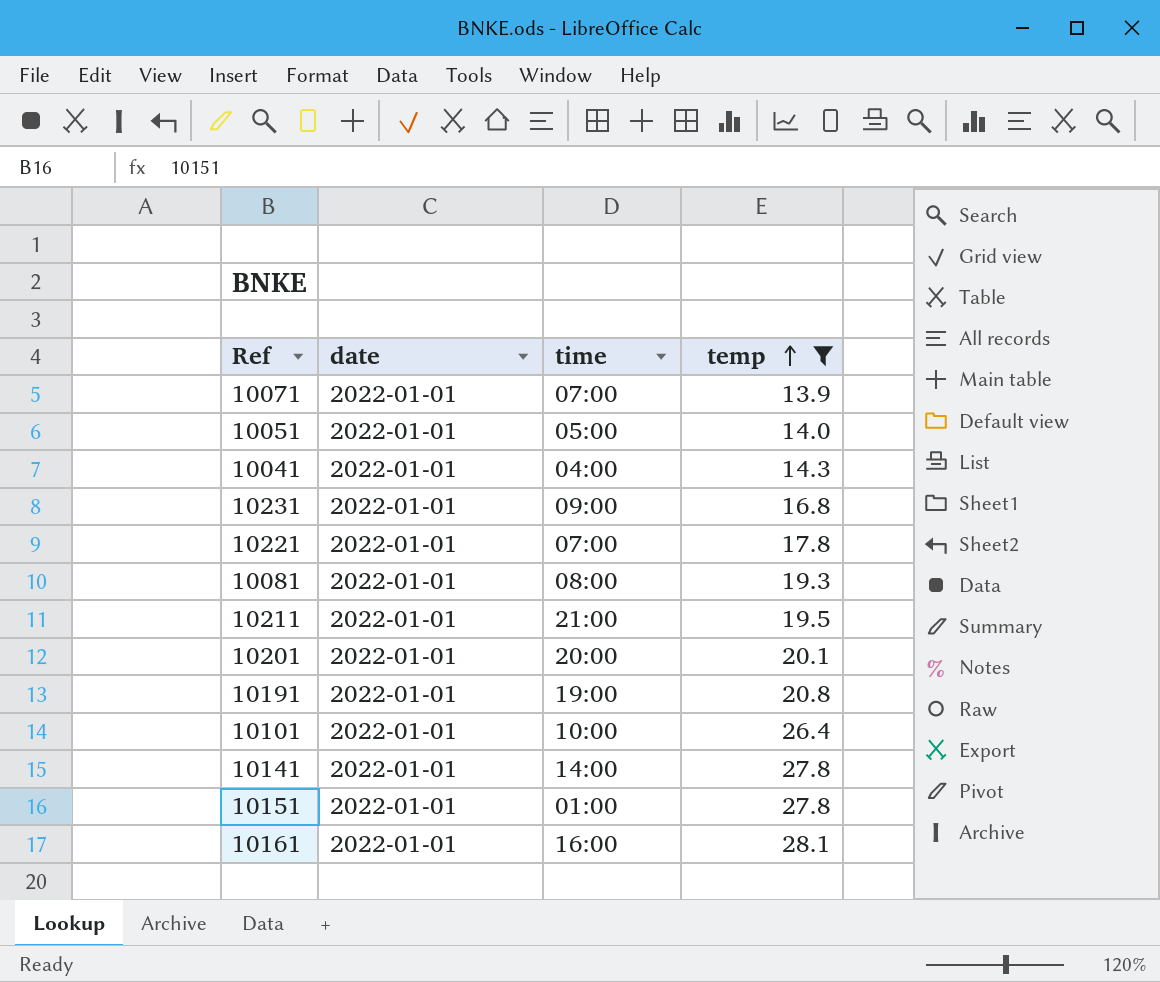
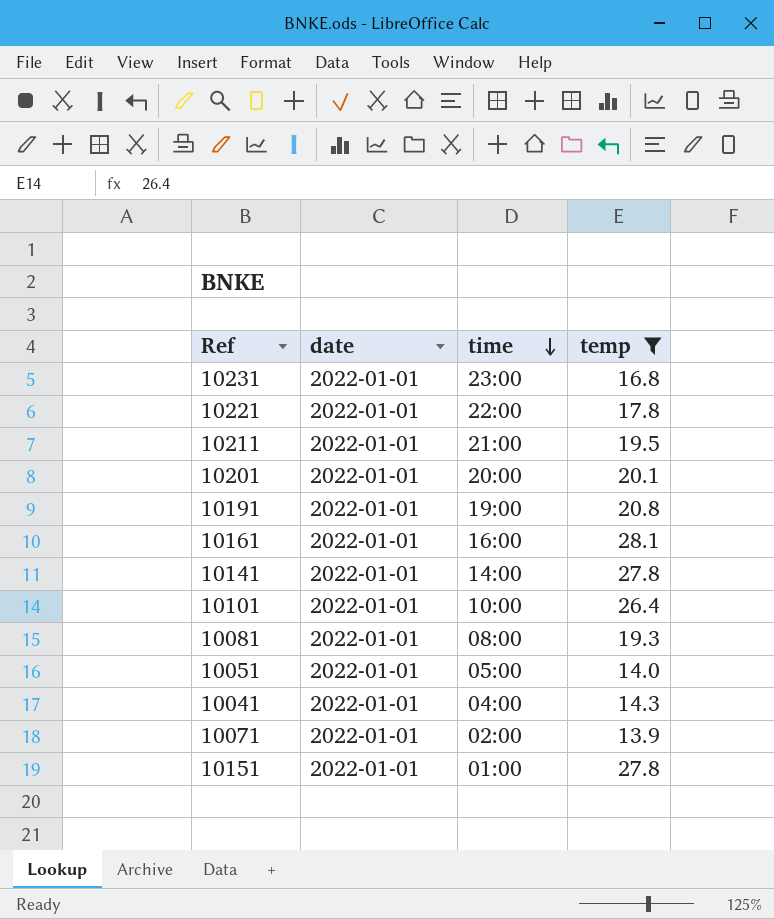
row order: temp ascending -> time descending
10231 | time: 09:00 -> 23:00
10221 | time: 07:00 -> 22:00
10071 | time: 07:00 -> 02:00

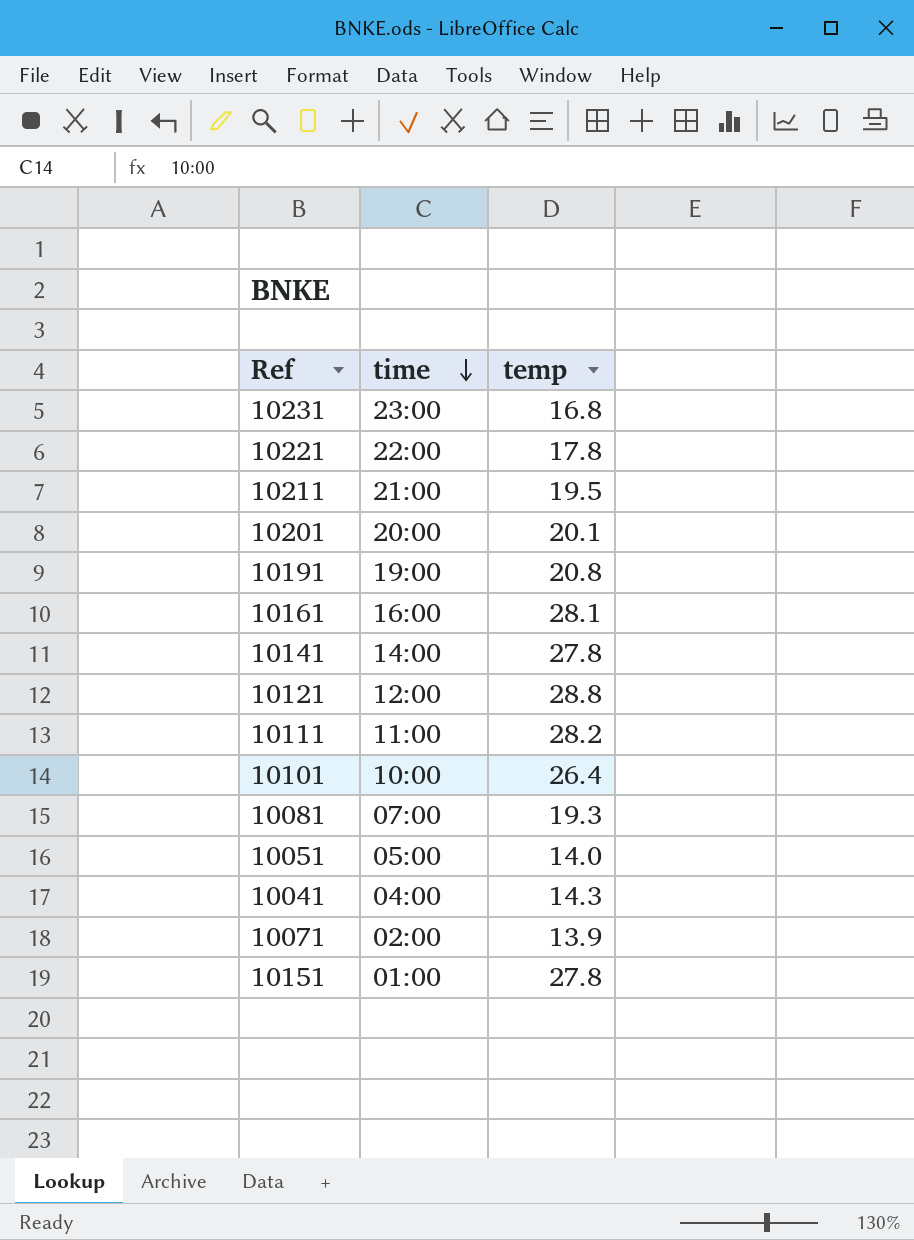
filter: temp <= 28.1 -> none
column date | position: 2 -> none
10081 | time: 08:00 -> 07:00

